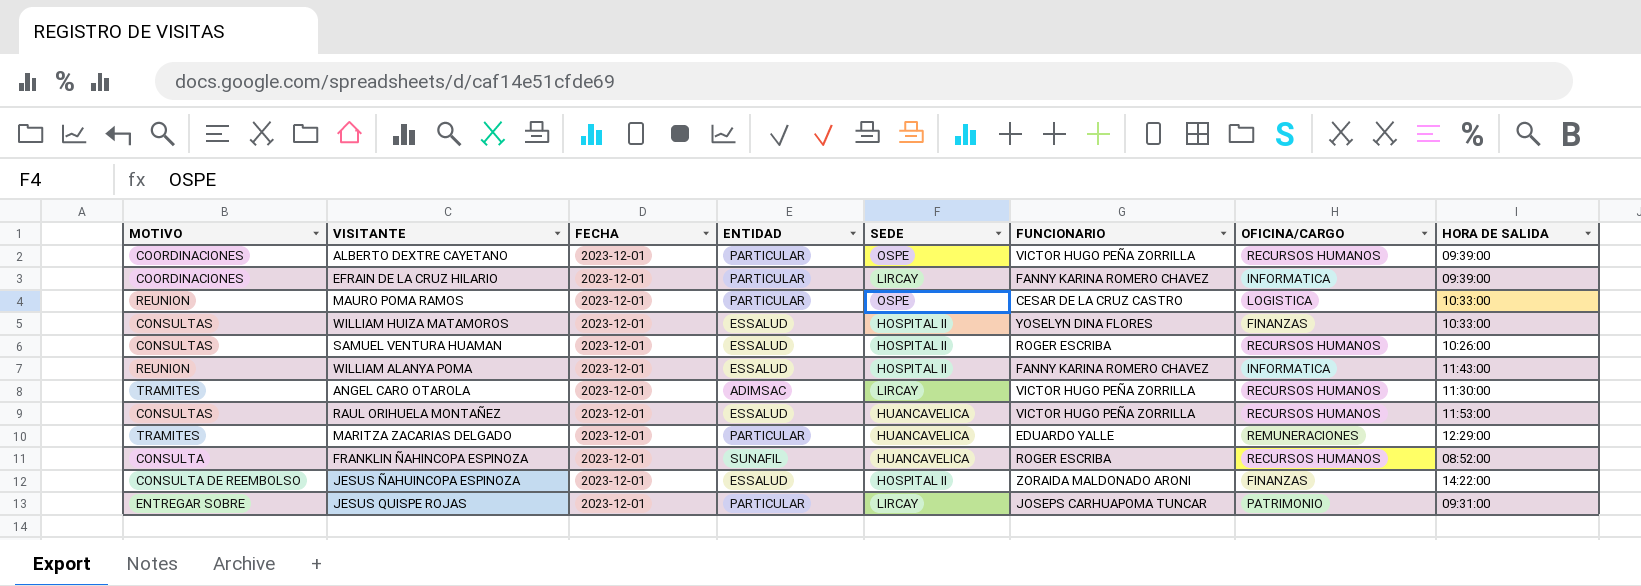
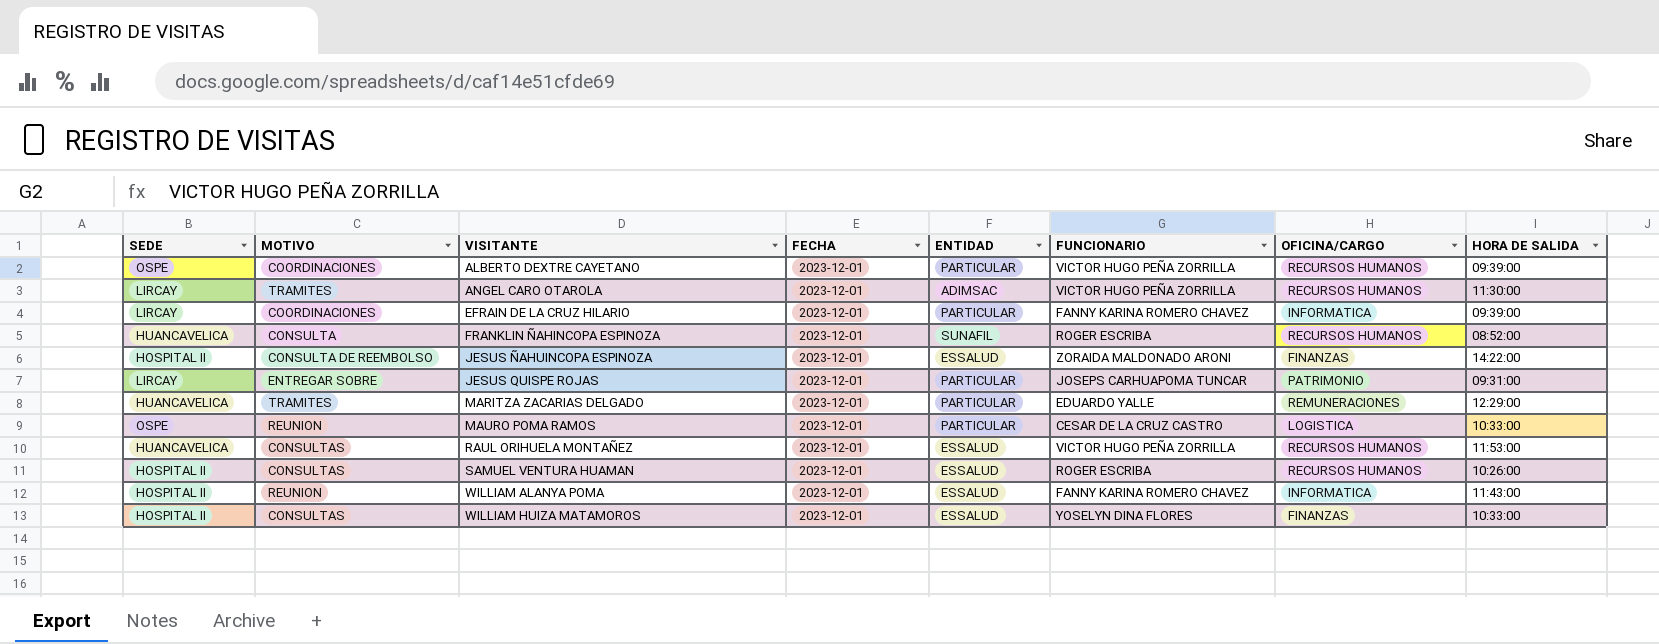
row order: none -> VISITANTE ascending
column SEDE | position: 5 -> 1

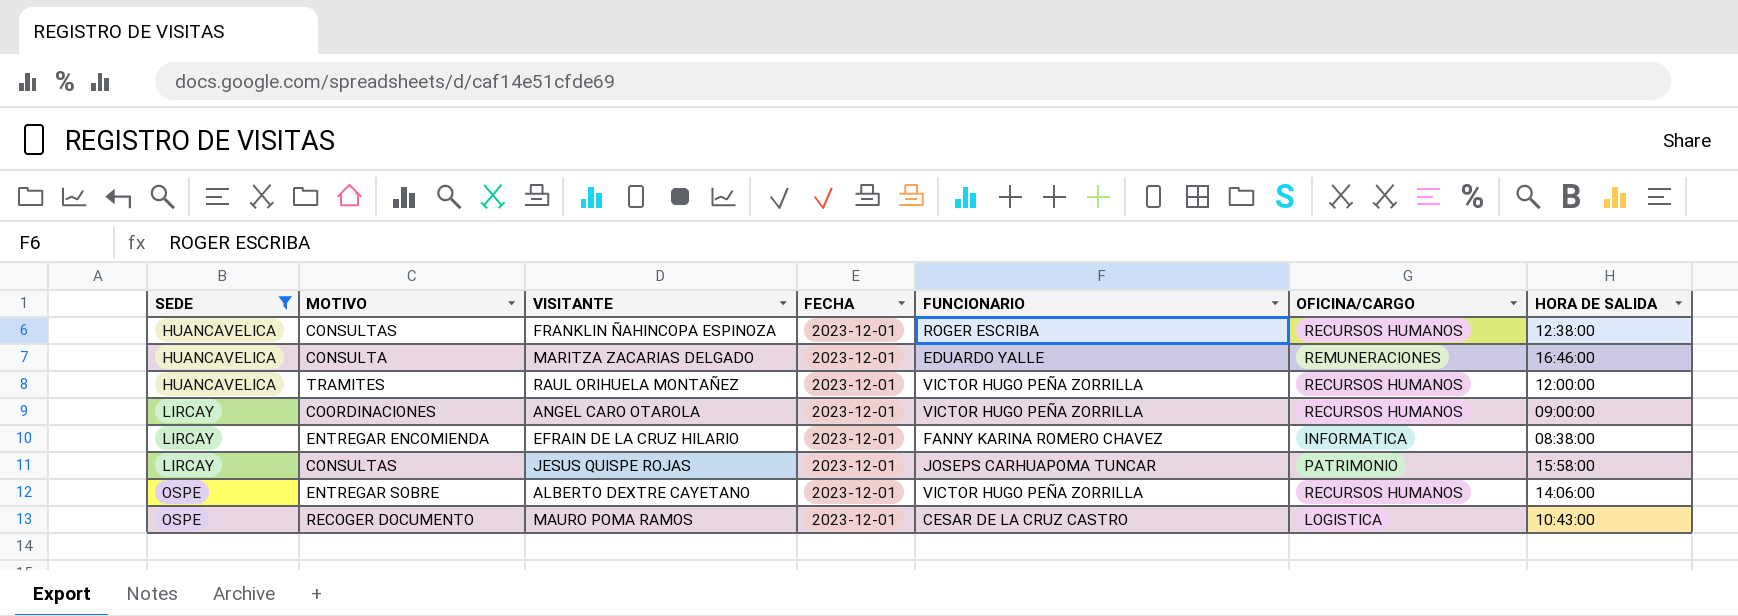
filter: none -> SEDE != HOSPITAL II
row order: VISITANTE ascending -> SEDE ascending
column ENTIDAD | position: 5 -> none
FRANKLIN ÑAHINCOPA ESPINOZA | MOTIVO: CONSULTA -> CONSULTAS
FRANKLIN ÑAHINCOPA ESPINOZA | HORA DE SALIDA: 08:52:00 -> 12:38:00
MARITZA ZACARIAS DELGADO | MOTIVO: TRAMITES -> CONSULTA
MARITZA ZACARIAS DELGADO | HORA DE SALIDA: 12:29:00 -> 16:46:00
RAUL ORIHUELA MONTAÑEZ | MOTIVO: CONSULTAS -> TRAMITES
RAUL ORIHUELA MONTAÑEZ | HORA DE SALIDA: 11:53:00 -> 12:00:00
ANGEL CARO OTAROLA | MOTIVO: TRAMITES -> COORDINACIONES
ANGEL CARO OTAROLA | HORA DE SALIDA: 11:30:00 -> 09:00:00
EFRAIN DE LA CRUZ HILARIO | MOTIVO: COORDINACIONES -> ENTREGAR ENCOMIENDA
EFRAIN DE LA CRUZ HILARIO | HORA DE SALIDA: 09:39:00 -> 08:38:00
JESUS QUISPE ROJAS | MOTIVO: ENTREGAR SOBRE -> CONSULTAS
JESUS QUISPE ROJAS | HORA DE SALIDA: 09:31:00 -> 15:58:00
ALBERTO DEXTRE CAYETANO | MOTIVO: COORDINACIONES -> ENTREGAR SOBRE
ALBERTO DEXTRE CAYETANO | HORA DE SALIDA: 09:39:00 -> 14:06:00
MAURO POMA RAMOS | MOTIVO: REUNION -> RECOGER DOCUMENTO
MAURO POMA RAMOS | HORA DE SALIDA: 10:33:00 -> 10:43:00

